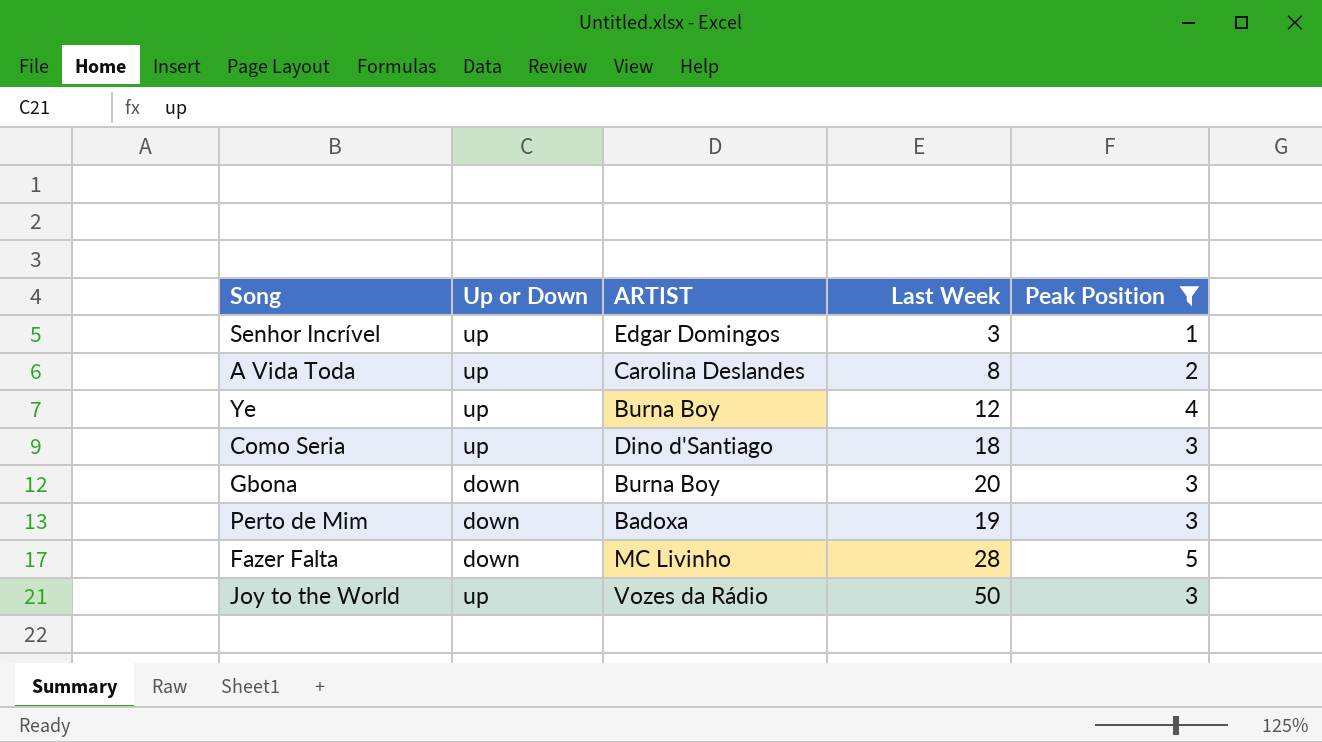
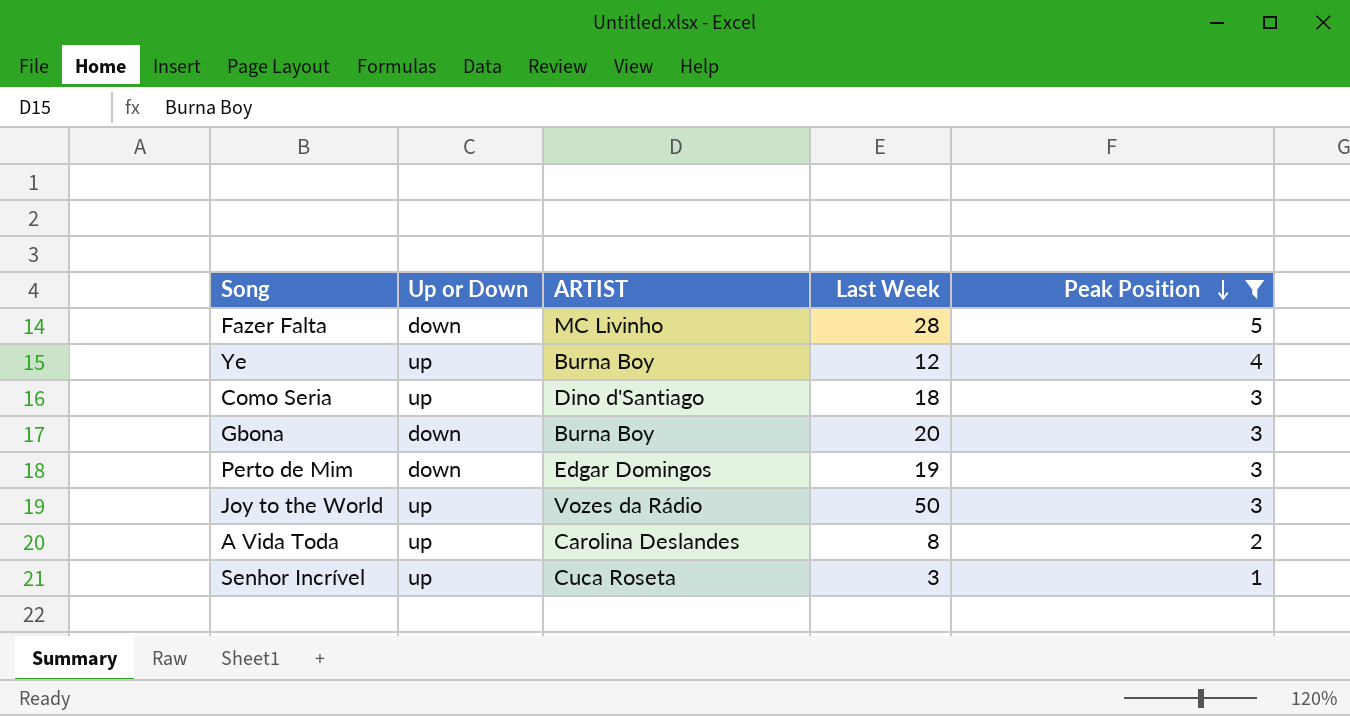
row order: none -> Peak Position descending
Perto de Mim | ARTIST: Badoxa -> Edgar Domingos
Senhor Incrível | ARTIST: Edgar Domingos -> Cuca Roseta

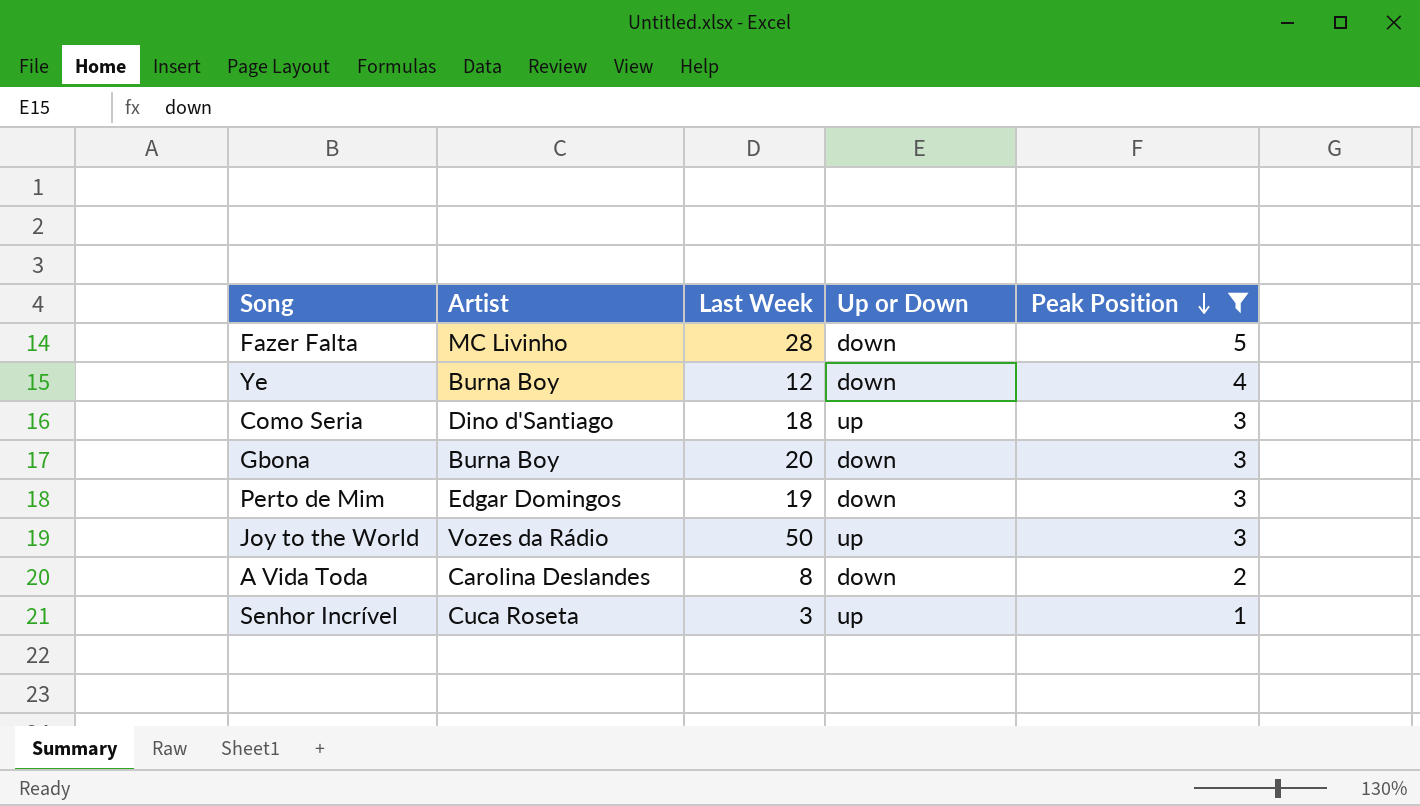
column name: ARTIST -> Artist
column Up or Down | position: 2 -> 4
Ye | Up or Down: up -> down
A Vida Toda | Up or Down: up -> down

